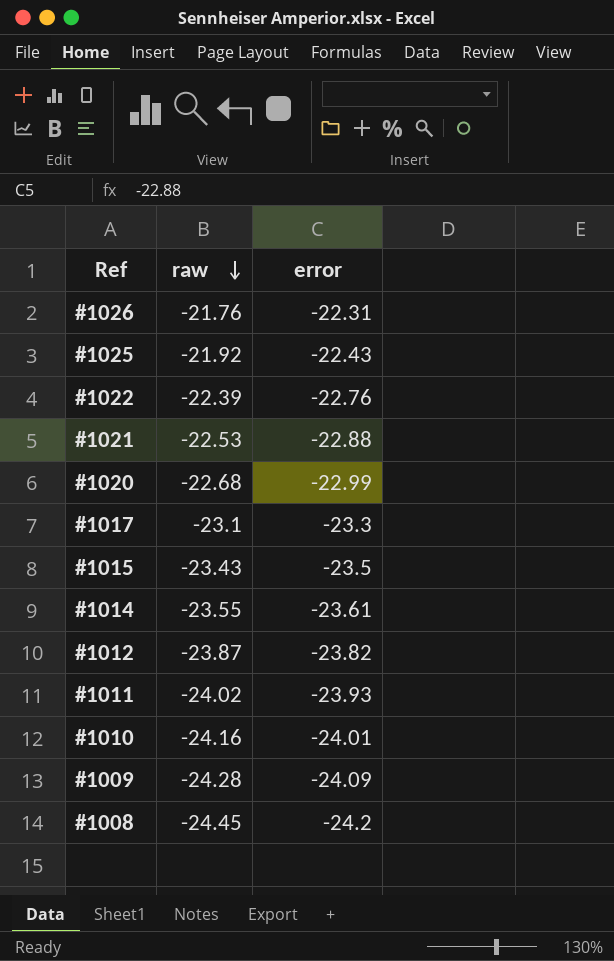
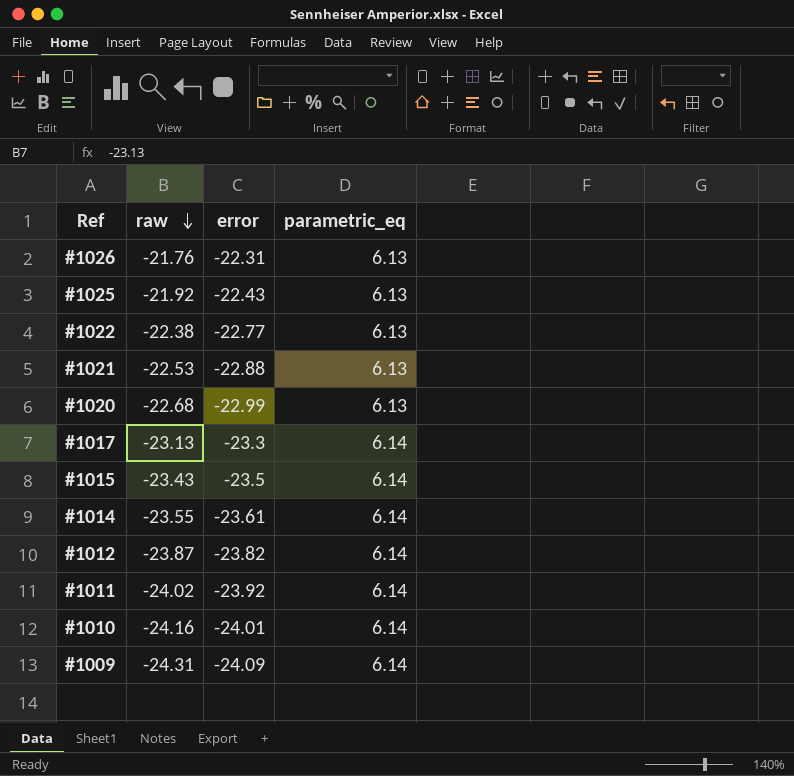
column parametric_eq | position: none -> 4
row #1008: -24.45 | -24.2 -> none
#1022 | raw: -22.39 -> -22.38
#1022 | error: -22.76 -> -22.77
#1017 | raw: -23.1 -> -23.13
#1011 | error: -23.93 -> -23.92
#1009 | raw: -24.28 -> -24.31

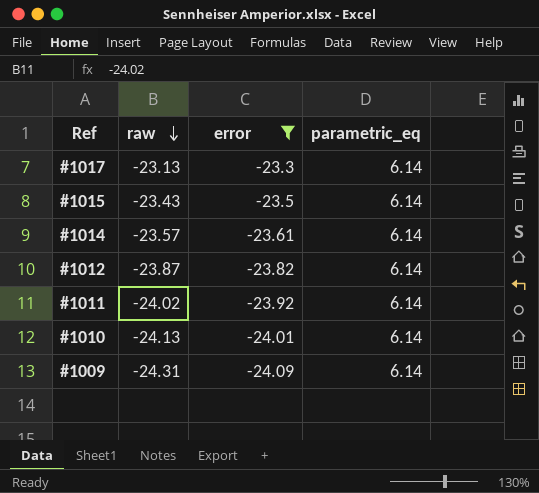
filter: none -> error <= -23.3
#1014 | raw: -23.55 -> -23.57
#1010 | raw: -24.16 -> -24.13

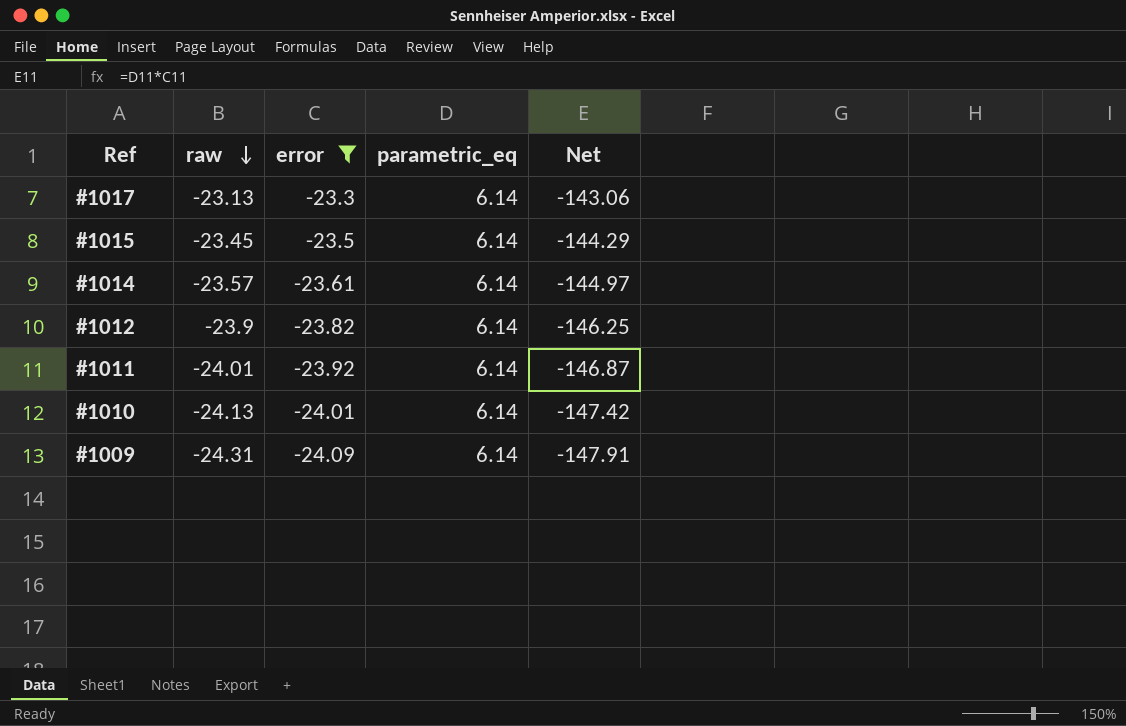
column Net | formula: none -> [error] * [parametric_eq]
#1015 | raw: -23.43 -> -23.45
#1012 | raw: -23.87 -> -23.9
#1011 | raw: -24.02 -> -24.01

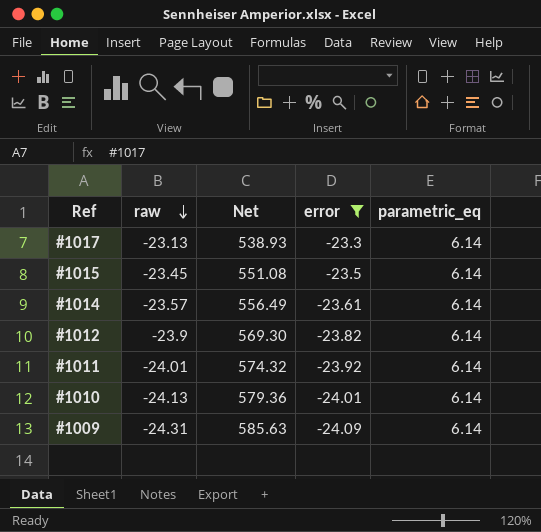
column Net | formula: [error] * [parametric_eq] -> [raw] * [error]
column Net | position: 5 -> 3

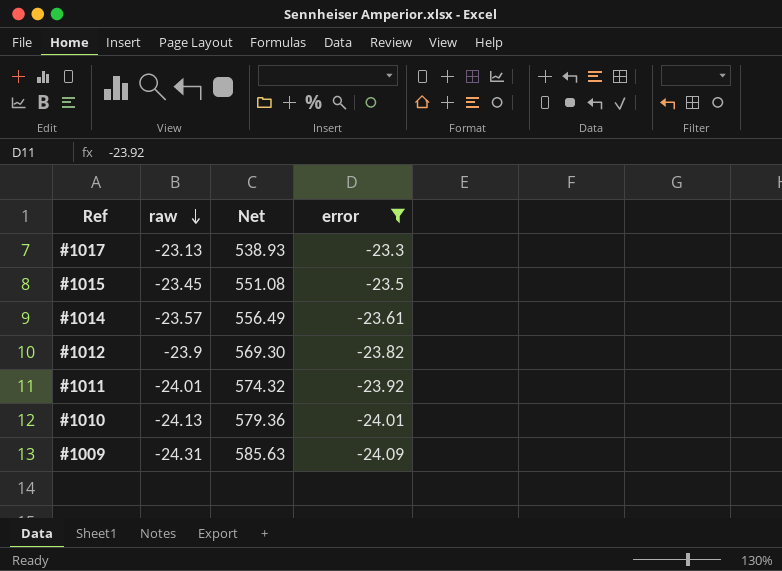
column parametric_eq | position: 5 -> none

